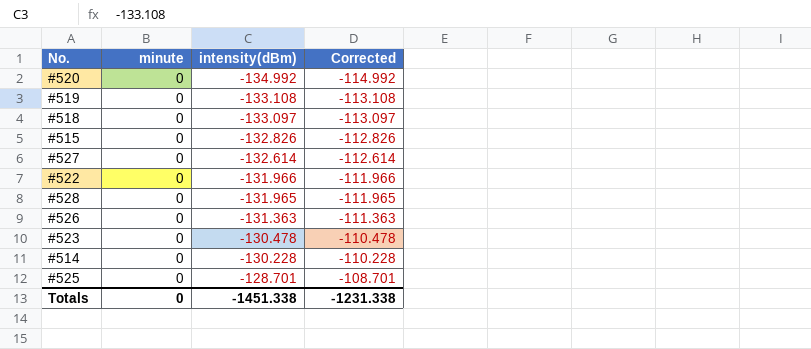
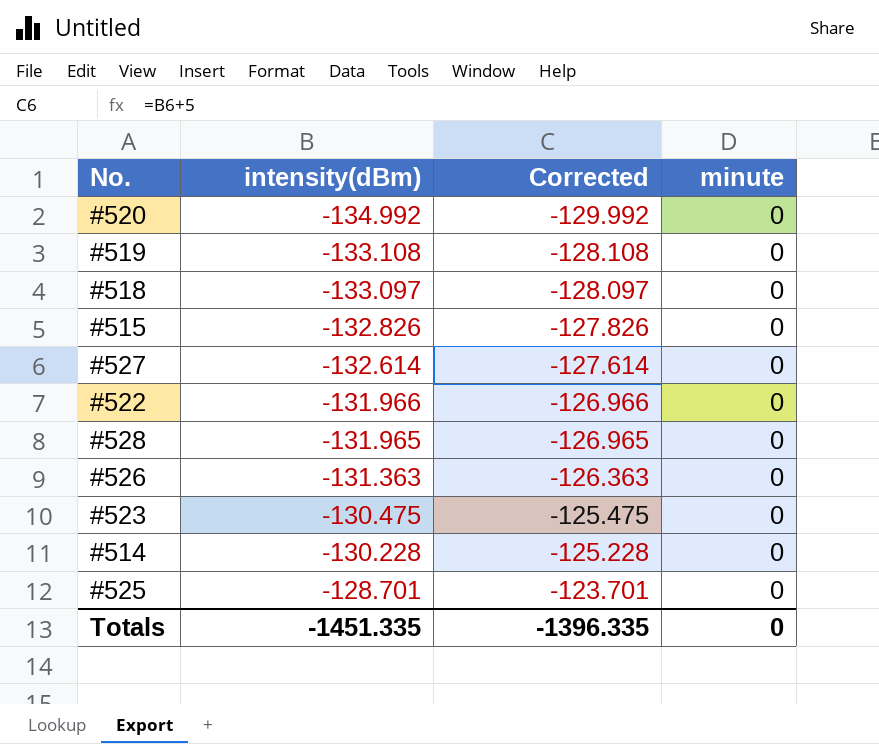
column Corrected | formula: [intensity(dBm)] + 20 -> [intensity(dBm)] + 5
column minute | position: 2 -> 4
#523 | intensity(dBm): -130.478 -> -130.475
Totals | intensity(dBm): -1451.338 -> -1451.335
Totals | Corrected: -1231.338 -> -1396.335

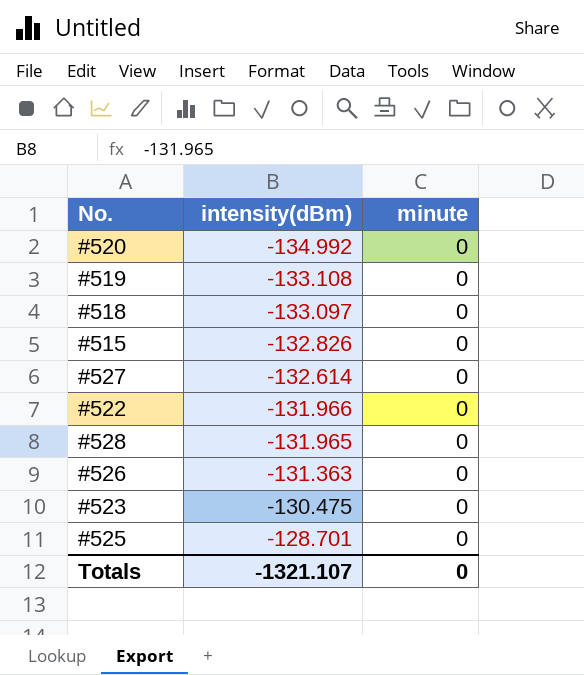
column Corrected | formula: [intensity(dBm)] + 5 -> none
row #514: -130.228 | -125.228 | 0 -> none
Totals | intensity(dBm): -1451.335 -> -1321.107

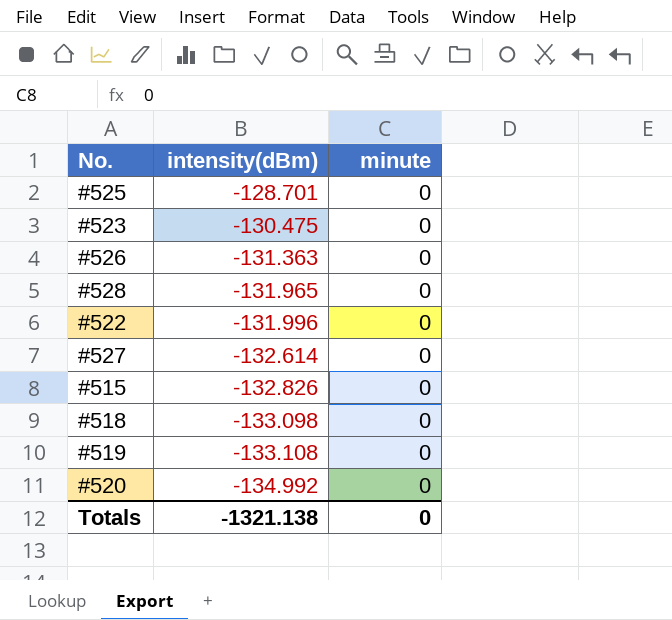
row order: intensity(dBm) ascending -> intensity(dBm) descending
#522 | intensity(dBm): -131.966 -> -131.996
#518 | intensity(dBm): -133.097 -> -133.098
Totals | intensity(dBm): -1321.107 -> -1321.138

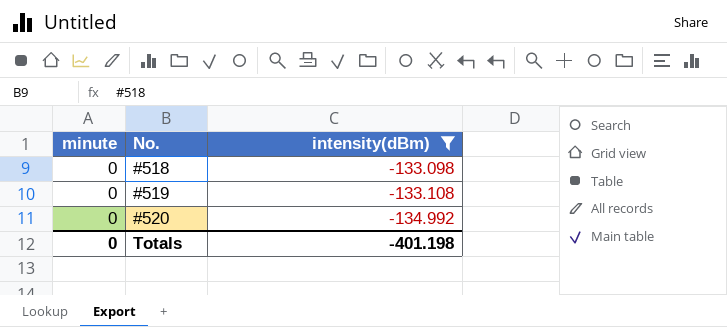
filter: none -> intensity(dBm) <= -133.098
column minute | position: 3 -> 1
Totals | intensity(dBm): -1321.138 -> -401.198

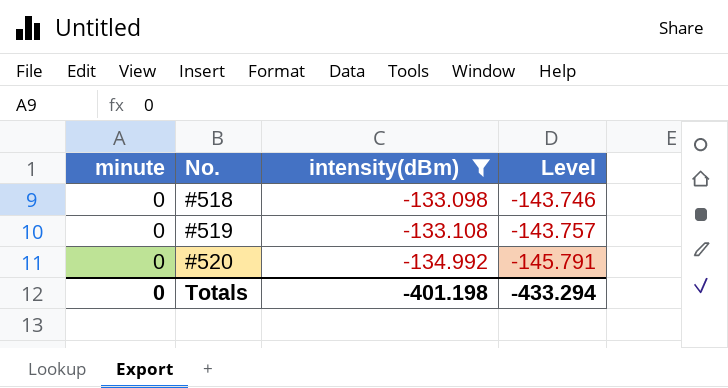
column Level | formula: none -> [intensity(dBm)] * 1.08

